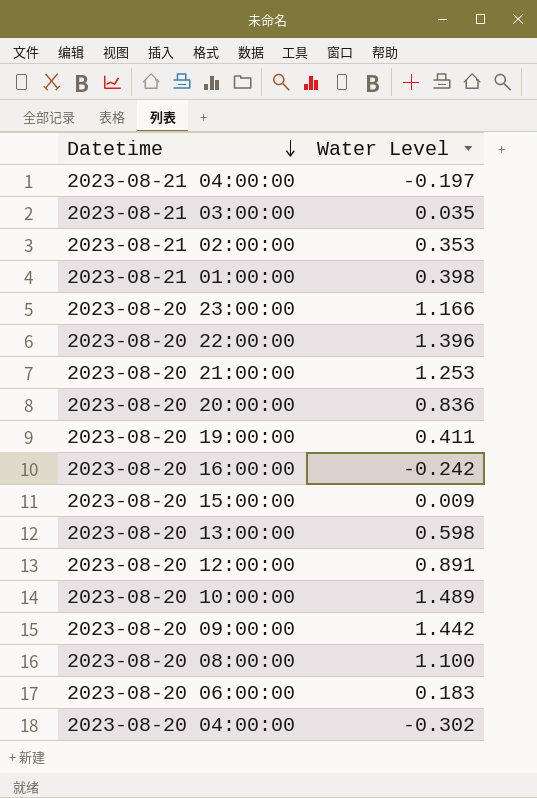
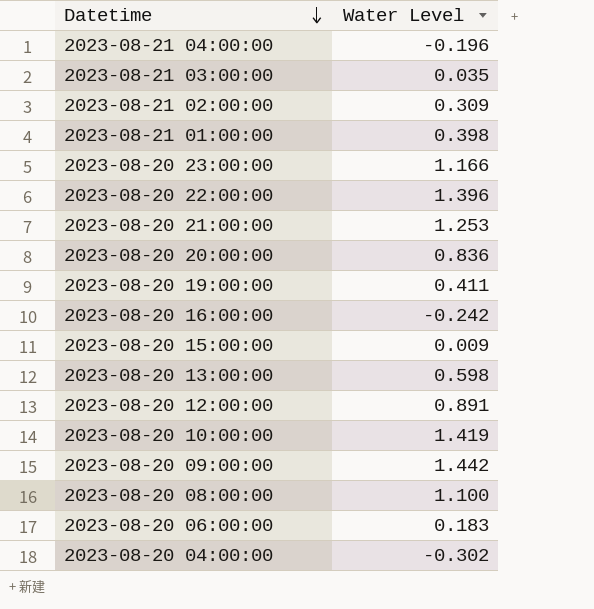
2023-08-21 04:00:00 | Water Level: -0.197 -> -0.196
2023-08-21 02:00:00 | Water Level: 0.353 -> 0.309
2023-08-20 10:00:00 | Water Level: 1.489 -> 1.419

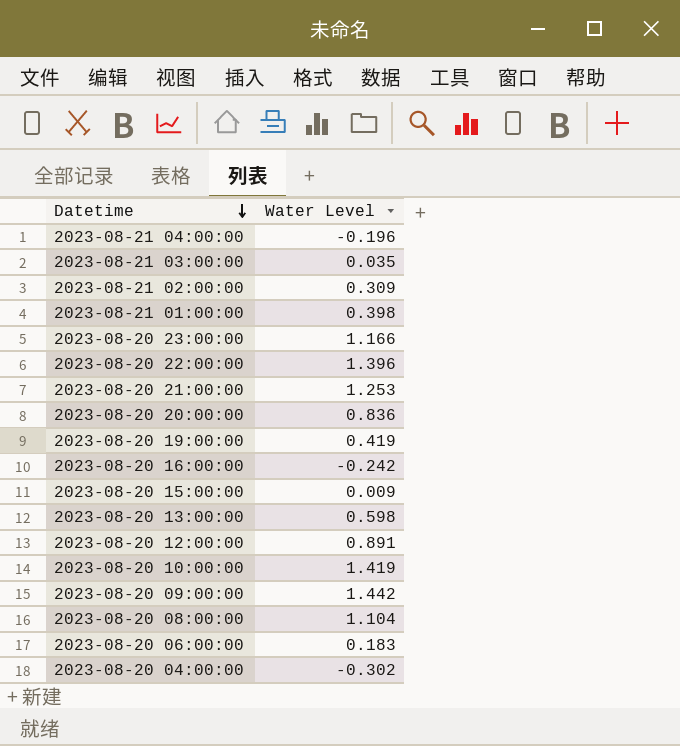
2023-08-20 19:00:00 | Water Level: 0.411 -> 0.419
2023-08-20 08:00:00 | Water Level: 1.100 -> 1.104

